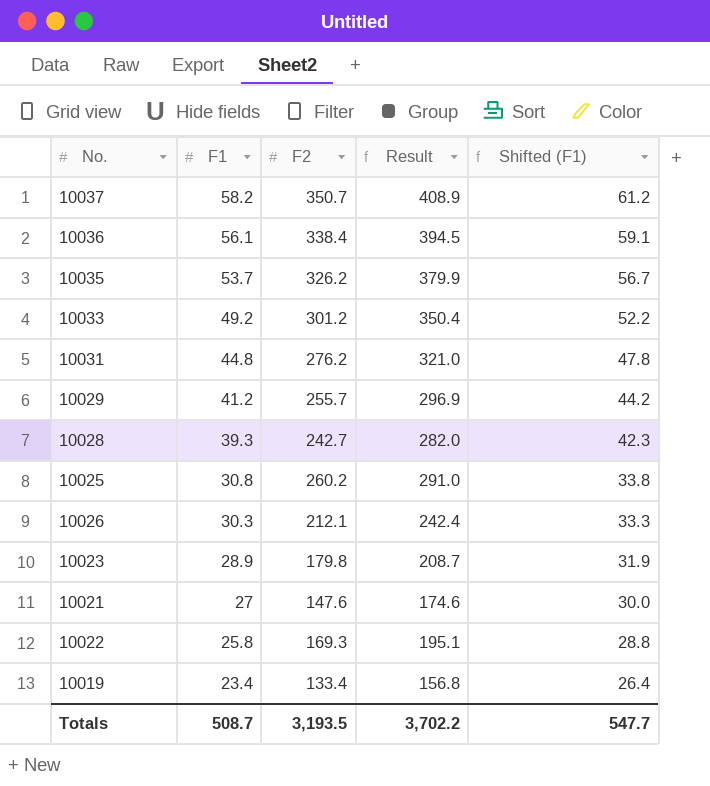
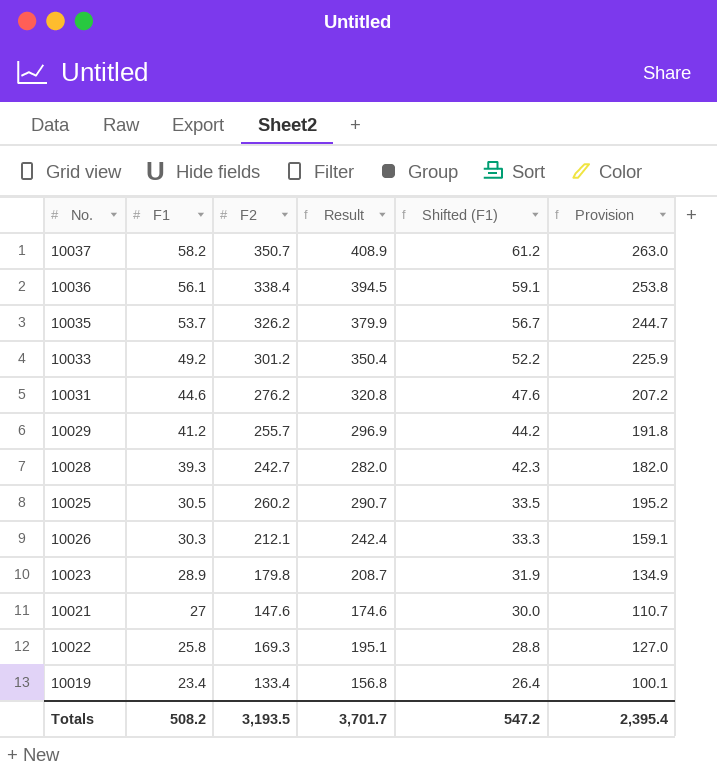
column Provision | formula: none -> [F2] * 0.75
10031 | F1: 44.8 -> 44.6
10031 | Result: 321.0 -> 320.8
10031 | Shifted (F1): 47.8 -> 47.6
10025 | F1: 30.8 -> 30.5
10025 | Result: 291.0 -> 290.7
10025 | Shifted (F1): 33.8 -> 33.5
Totals | F1: 508.7 -> 508.2
Totals | Result: 3,702.2 -> 3,701.7
Totals | Shifted (F1): 547.7 -> 547.2

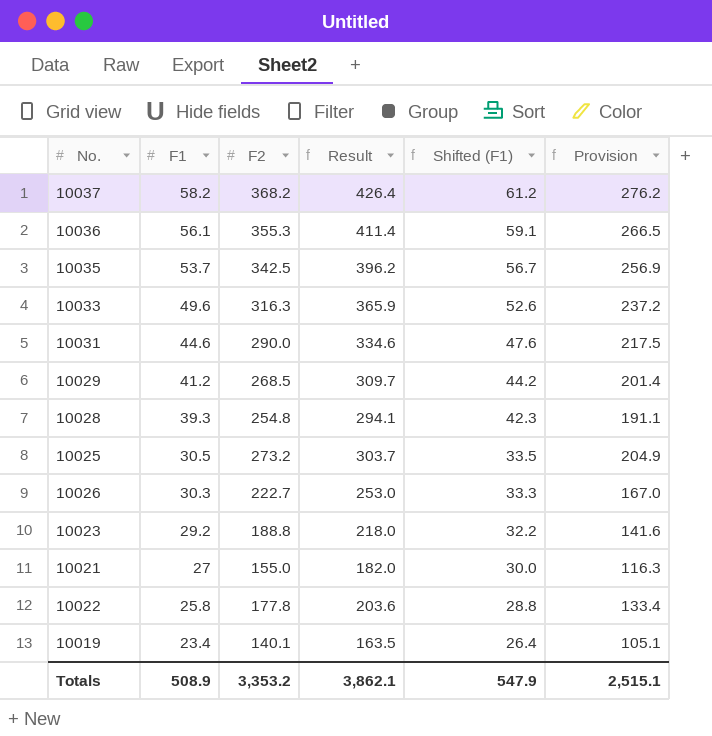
10037 | F2: 350.7 -> 368.2
10037 | Result: 408.9 -> 426.4
10037 | Provision: 263.0 -> 276.2
10036 | F2: 338.4 -> 355.3
10036 | Result: 394.5 -> 411.4
10036 | Provision: 253.8 -> 266.5
10035 | F2: 326.2 -> 342.5
10035 | Result: 379.9 -> 396.2
10035 | Provision: 244.7 -> 256.9
10033 | F1: 49.2 -> 49.6
10033 | F2: 301.2 -> 316.3
10033 | Result: 350.4 -> 365.9
10033 | Shifted (F1): 52.2 -> 52.6
10033 | Provision: 225.9 -> 237.2
10031 | F2: 276.2 -> 290.0
10031 | Result: 320.8 -> 334.6
10031 | Provision: 207.2 -> 217.5
10029 | F2: 255.7 -> 268.5
10029 | Result: 296.9 -> 309.7
10029 | Provision: 191.8 -> 201.4
10028 | F2: 242.7 -> 254.8
10028 | Result: 282.0 -> 294.1
10028 | Provision: 182.0 -> 191.1
10025 | F2: 260.2 -> 273.2
10025 | Result: 290.7 -> 303.7
10025 | Provision: 195.2 -> 204.9
10026 | F2: 212.1 -> 222.7
10026 | Result: 242.4 -> 253.0
10026 | Provision: 159.1 -> 167.0
10023 | F1: 28.9 -> 29.2
10023 | F2: 179.8 -> 188.8
10023 | Result: 208.7 -> 218.0
10023 | Shifted (F1): 31.9 -> 32.2
10023 | Provision: 134.9 -> 141.6
10021 | F2: 147.6 -> 155.0
10021 | Result: 174.6 -> 182.0
10021 | Provision: 110.7 -> 116.3
10022 | F2: 169.3 -> 177.8
10022 | Result: 195.1 -> 203.6
10022 | Provision: 127.0 -> 133.4
10019 | F2: 133.4 -> 140.1
10019 | Result: 156.8 -> 163.5
10019 | Provision: 100.1 -> 105.1
Totals | F1: 508.2 -> 508.9
Totals | F2: 3,193.5 -> 3,353.2
Totals | Result: 3,701.7 -> 3,862.1
Totals | Shifted (F1): 547.2 -> 547.9
Totals | Provision: 2,395.4 -> 2,515.1

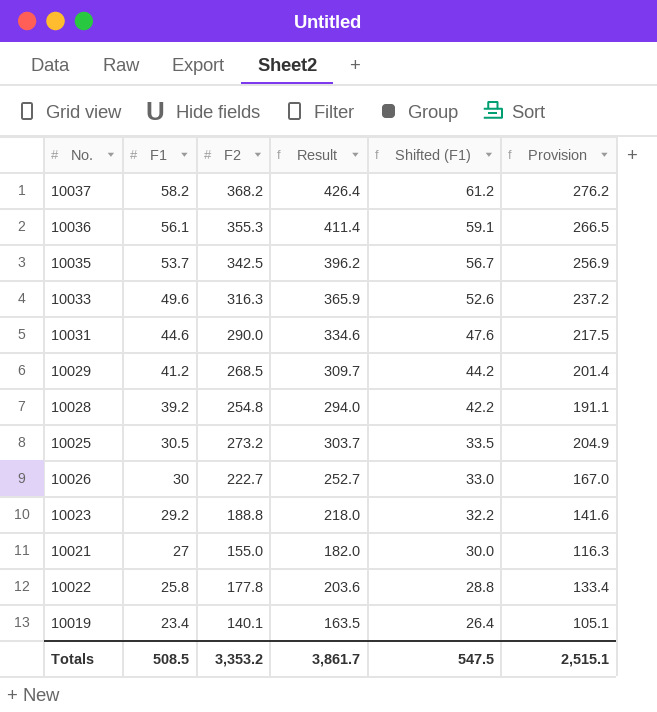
10028 | F1: 39.3 -> 39.2
10028 | Result: 294.1 -> 294.0
10028 | Shifted (F1): 42.3 -> 42.2
10026 | F1: 30.3 -> 30
10026 | Result: 253.0 -> 252.7
10026 | Shifted (F1): 33.3 -> 33.0
Totals | F1: 508.9 -> 508.5
Totals | Result: 3,862.1 -> 3,861.7
Totals | Shifted (F1): 547.9 -> 547.5

